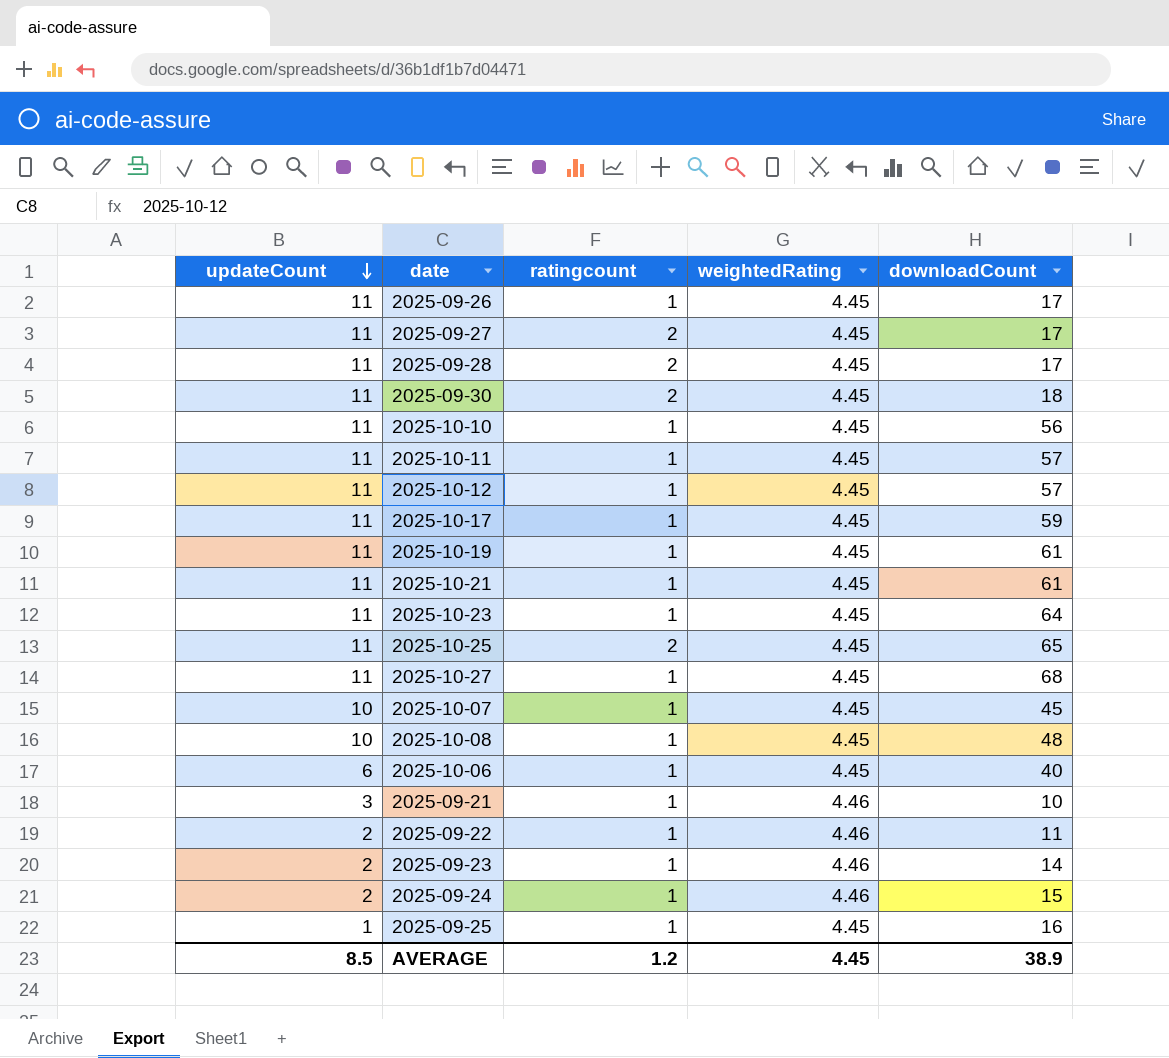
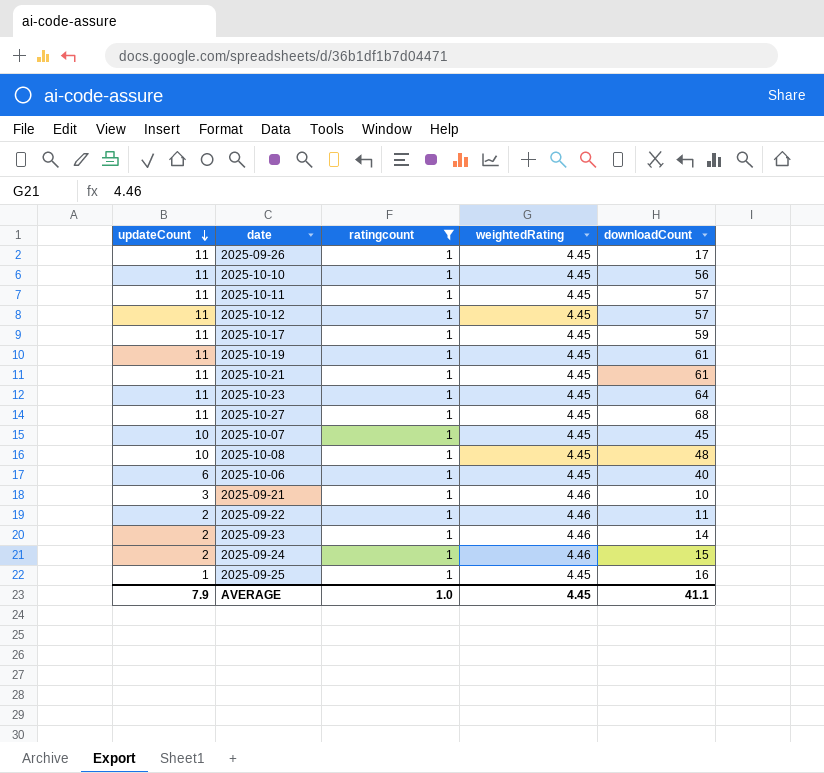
filter: none -> ratingcount = 1
AVERAGE | updateCount: 8.5 -> 7.9
AVERAGE | ratingcount: 1.2 -> 1.0
AVERAGE | downloadCount: 38.9 -> 41.1

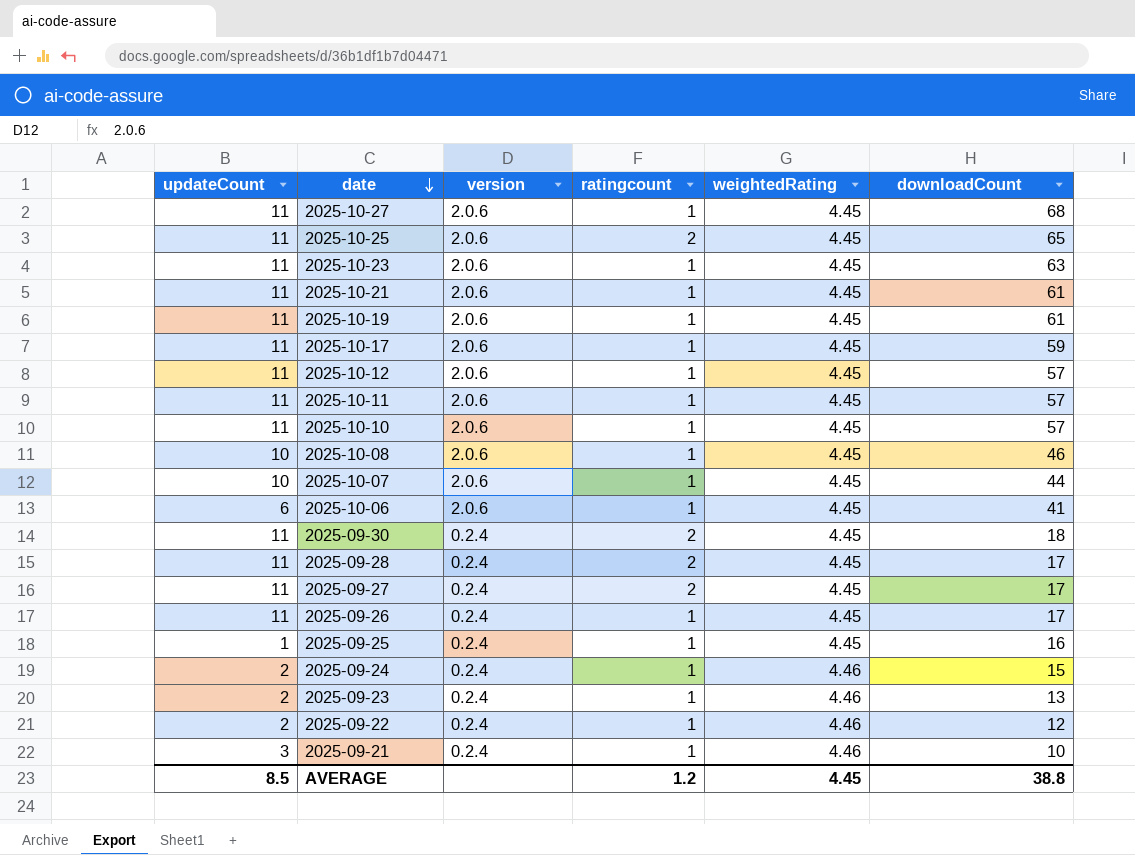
filter: ratingcount = 1 -> none
row order: updateCount descending -> date descending
column version | position: none -> 3
2025-10-23 | downloadCount: 64 -> 63
2025-10-10 | downloadCount: 56 -> 57
2025-10-08 | downloadCount: 48 -> 46
2025-10-07 | downloadCount: 45 -> 44
2025-10-06 | downloadCount: 40 -> 41
2025-09-23 | downloadCount: 14 -> 13
2025-09-22 | downloadCount: 11 -> 12
AVERAGE | updateCount: 7.9 -> 8.5
AVERAGE | ratingcount: 1.0 -> 1.2
AVERAGE | downloadCount: 41.1 -> 38.8

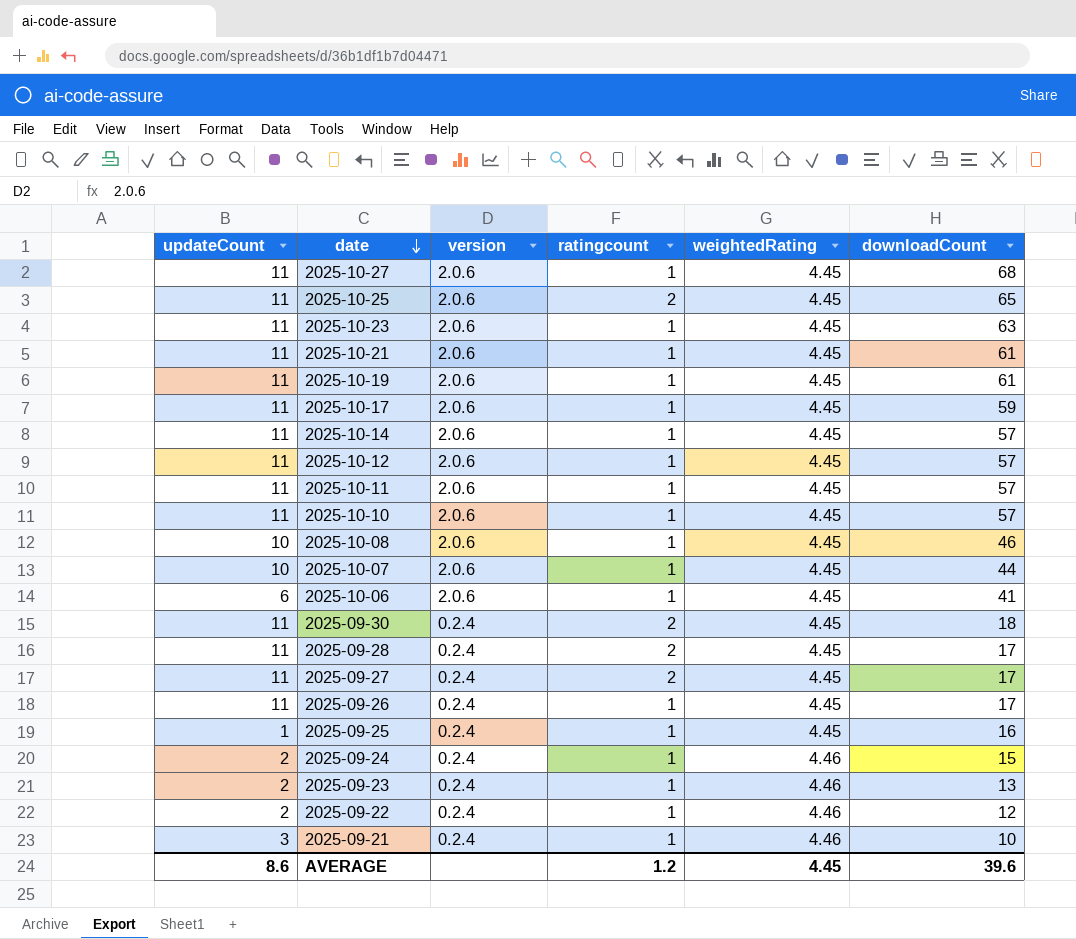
row 2025-10-14: none -> 11 | 2.0.6 | 1 | 4.45 | 57
AVERAGE | updateCount: 8.5 -> 8.6
AVERAGE | downloadCount: 38.8 -> 39.6

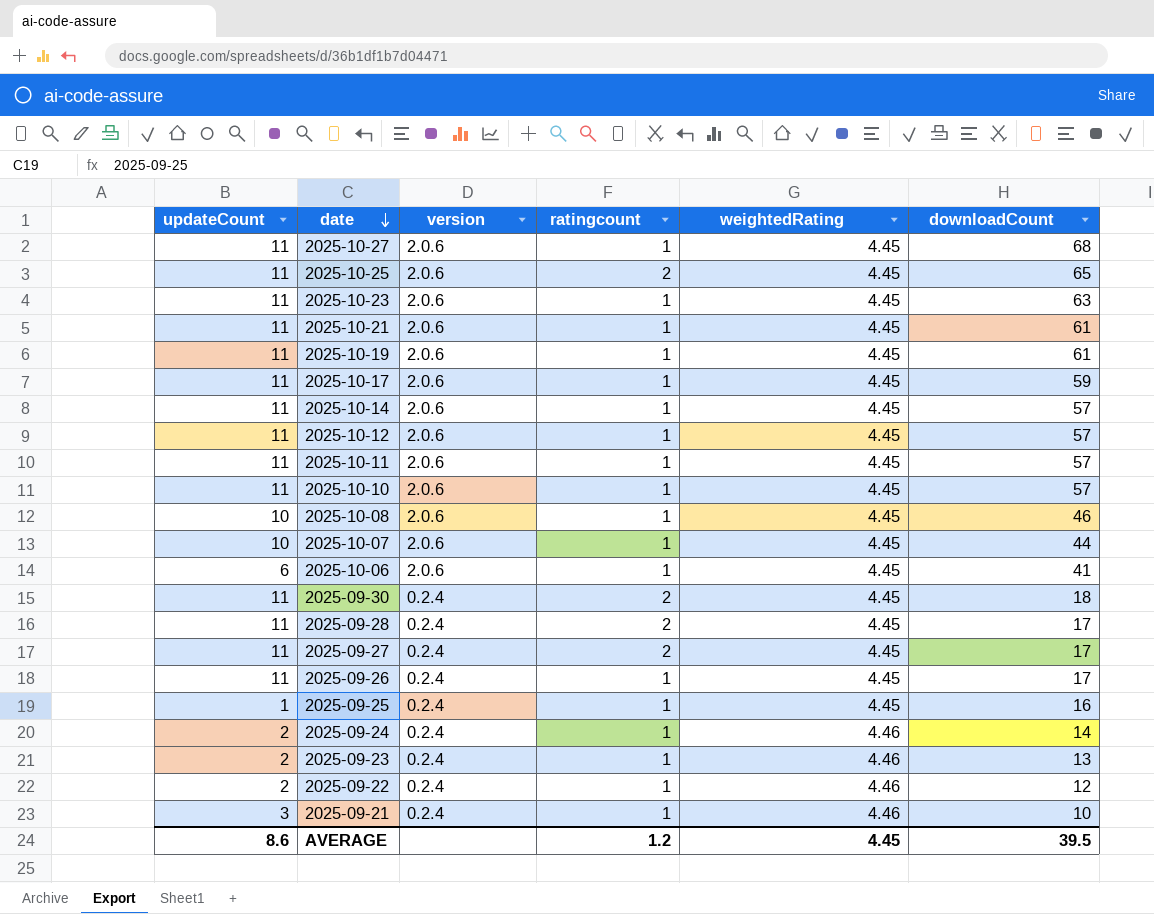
2025-09-24 | downloadCount: 15 -> 14
AVERAGE | downloadCount: 39.6 -> 39.5

